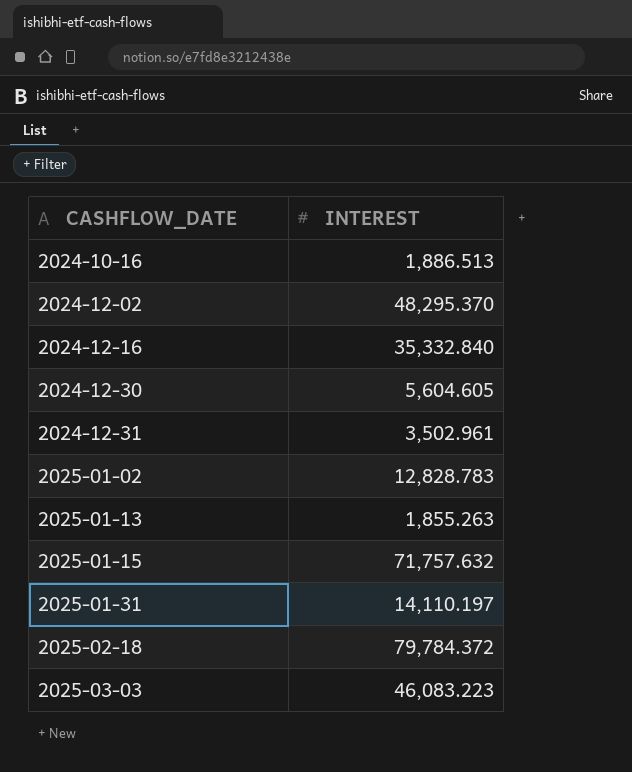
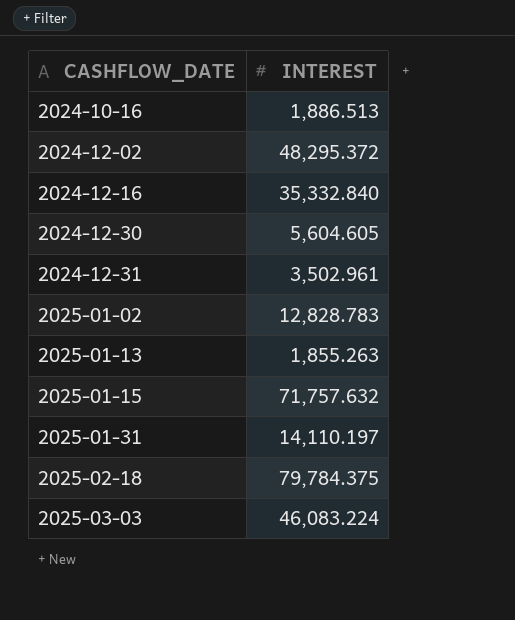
2024-12-02 | INTEREST: 48,295.370 -> 48,295.372
2025-02-18 | INTEREST: 79,784.372 -> 79,784.375
2025-03-03 | INTEREST: 46,083.223 -> 46,083.224

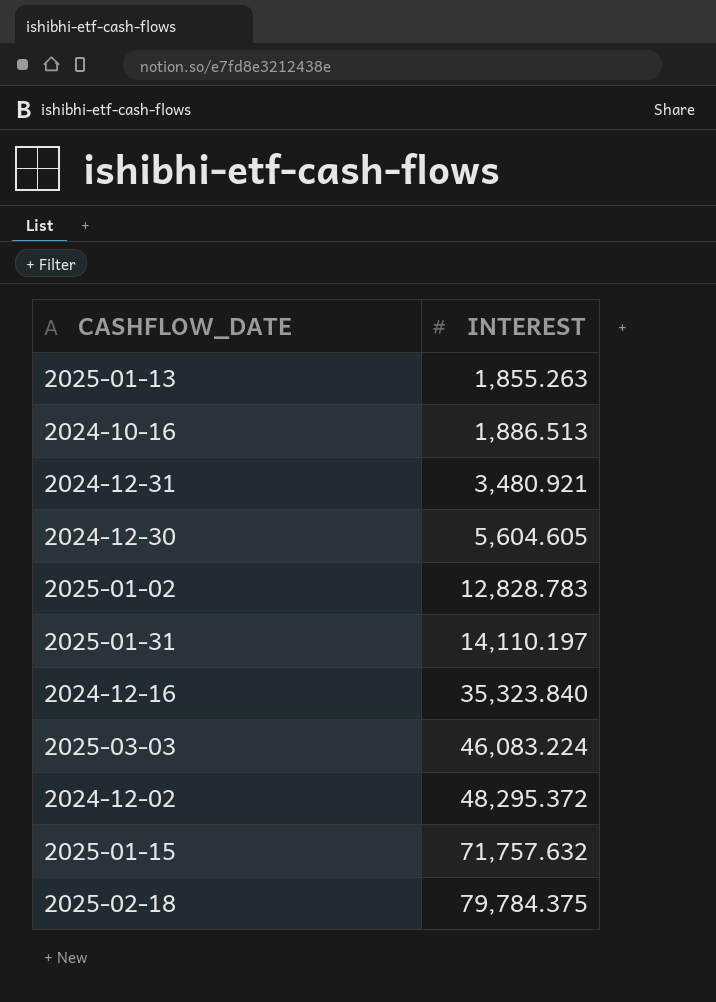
row order: CASHFLOW_DATE ascending -> INTEREST ascending
2024-12-31 | INTEREST: 3,502.961 -> 3,480.921
2024-12-16 | INTEREST: 35,332.840 -> 35,323.840

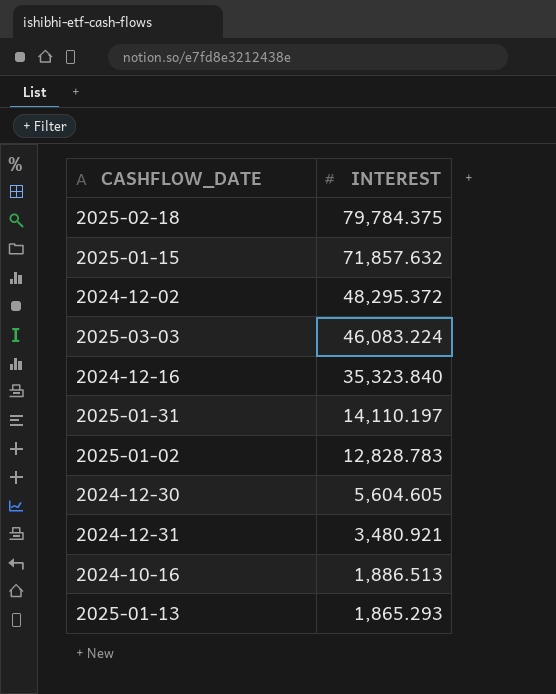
row order: INTEREST ascending -> INTEREST descending
2025-01-15 | INTEREST: 71,757.632 -> 71,857.632
2025-01-13 | INTEREST: 1,855.263 -> 1,865.293

